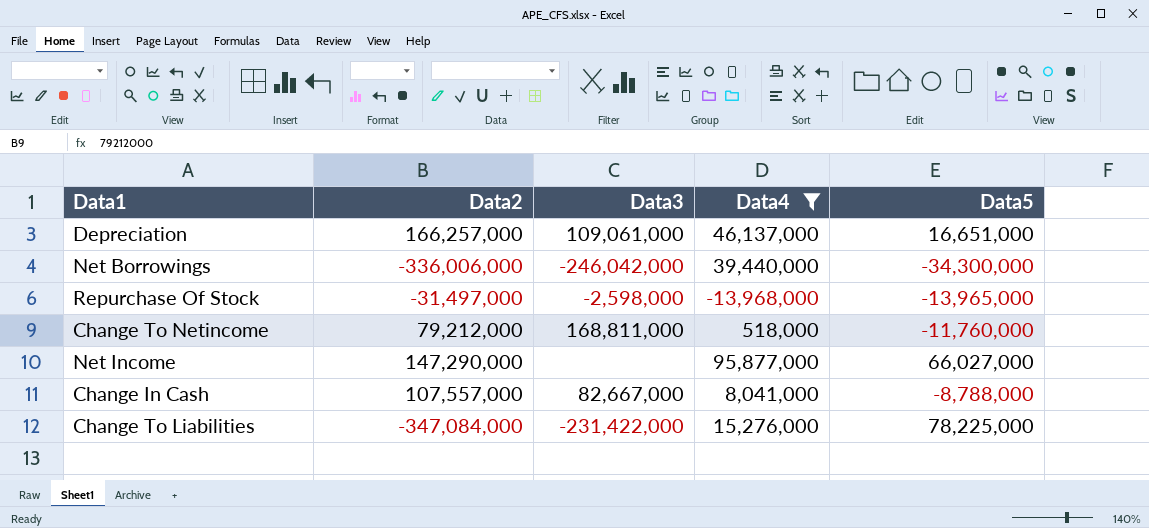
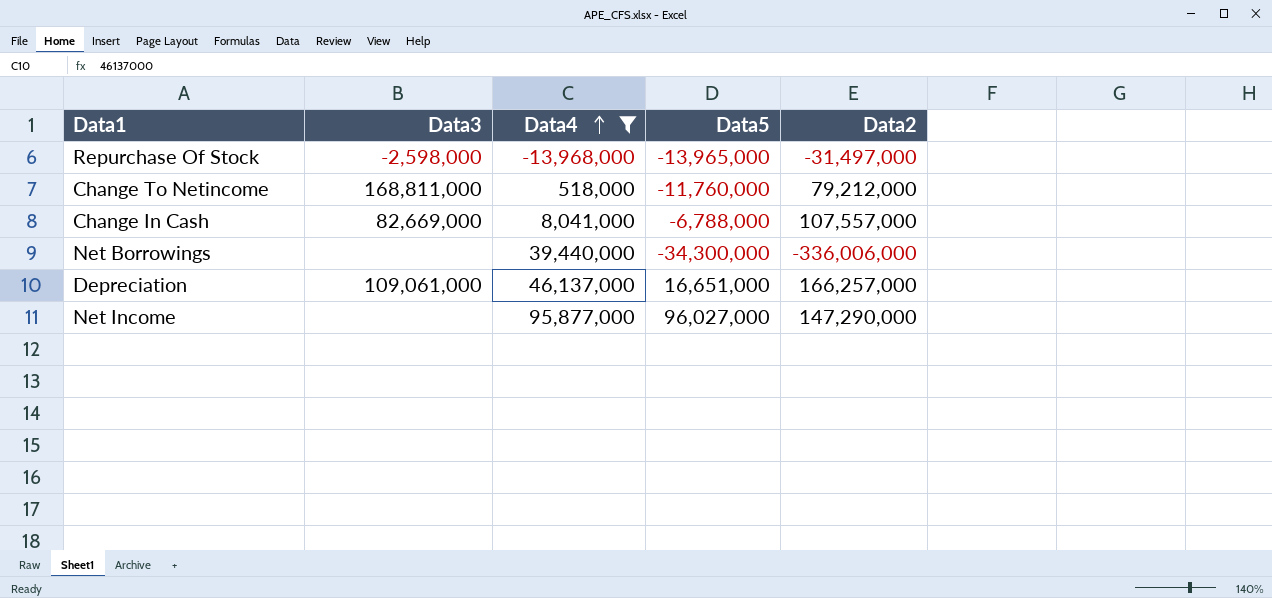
row order: none -> Data4 ascending
column Data2 | position: 2 -> 5
row Change To Liabilities: -347,084,000 | -231,422,000 | 15,276,000 | 78,225,000 -> none
Change In Cash | Data3: 82,667,000 -> 82,669,000
Change In Cash | Data5: -8,788,000 -> -6,788,000
Net Borrowings | Data3: -246,042,000 -> none
Net Income | Data5: 66,027,000 -> 96,027,000

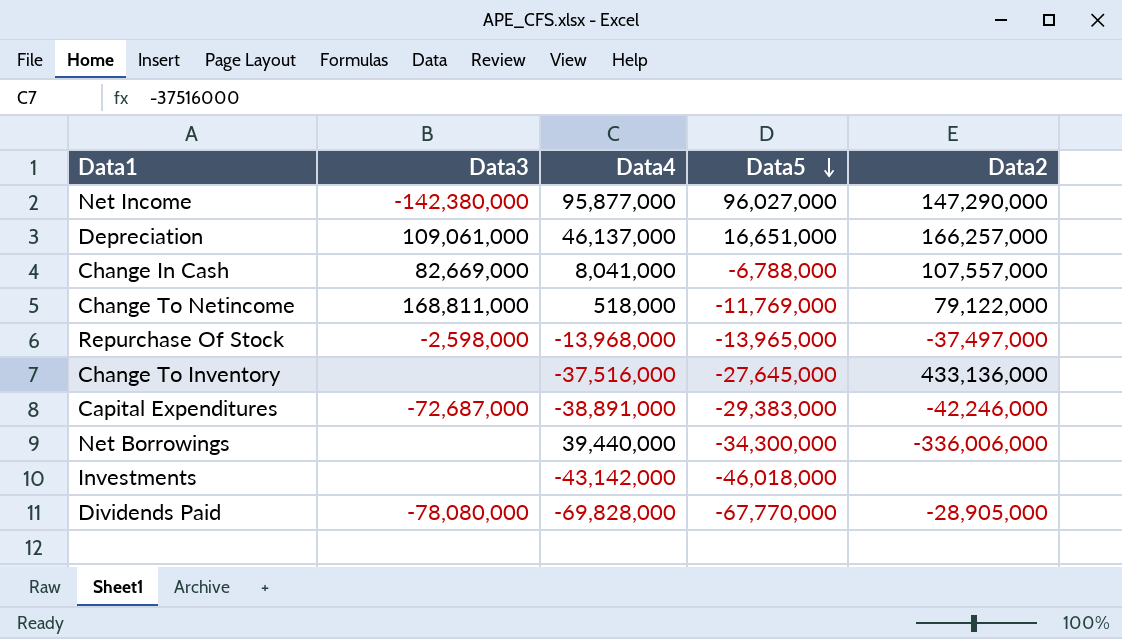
filter: Data4 >= -13,968,000 -> none
row order: Data4 ascending -> Data5 descending
Net Income | Data3: none -> -142,380,000
Change To Netincome | Data5: -11,760,000 -> -11,769,000
Change To Netincome | Data2: 79,212,000 -> 79,122,000
Repurchase Of Stock | Data2: -31,497,000 -> -37,497,000

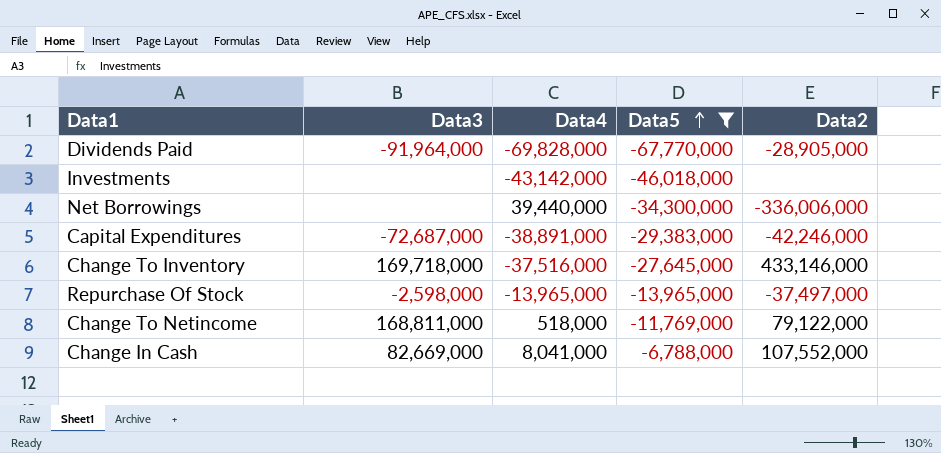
filter: none -> Data5 <= -6,788,000
row order: Data5 descending -> Data5 ascending
Dividends Paid | Data3: -78,080,000 -> -91,964,000
Change To Inventory | Data3: none -> 169,718,000
Change To Inventory | Data2: 433,136,000 -> 433,146,000
Repurchase Of Stock | Data4: -13,968,000 -> -13,965,000
Change In Cash | Data2: 107,557,000 -> 107,552,000

